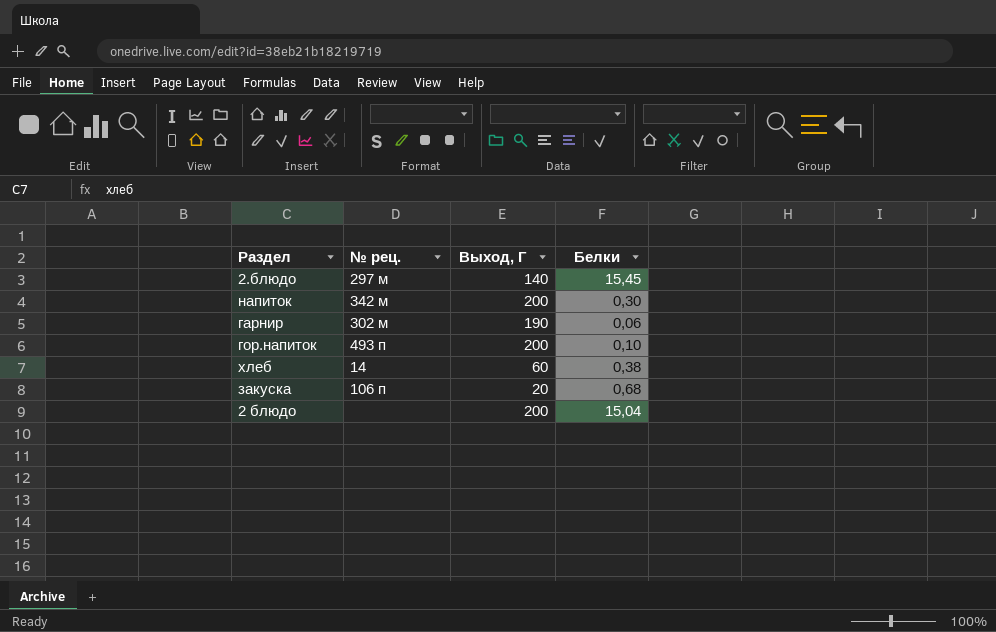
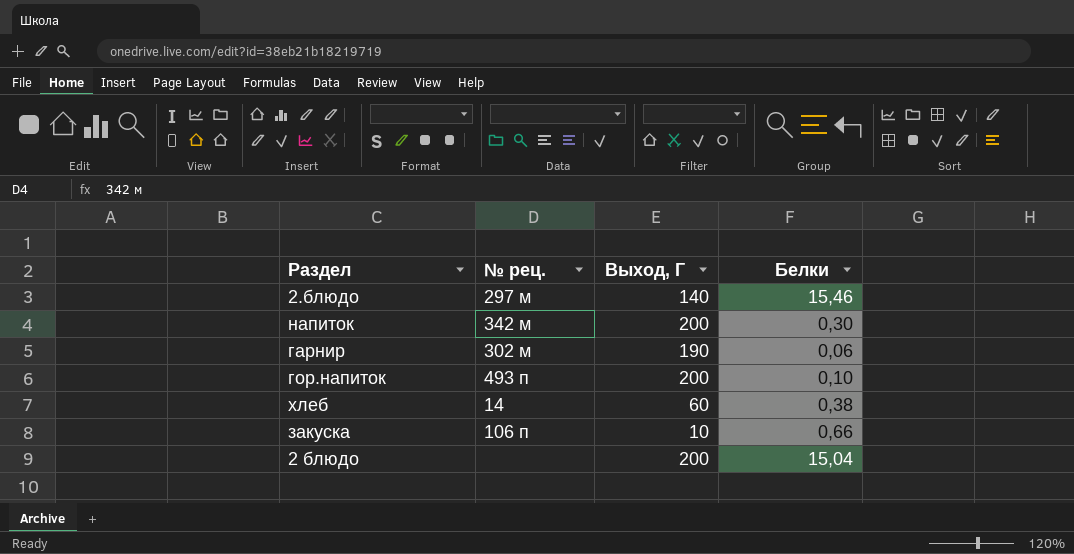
2.блюдо | Белки: 15,45 -> 15,46
закуска | Выход, Г: 20 -> 10
закуска | Белки: 0,68 -> 0,66

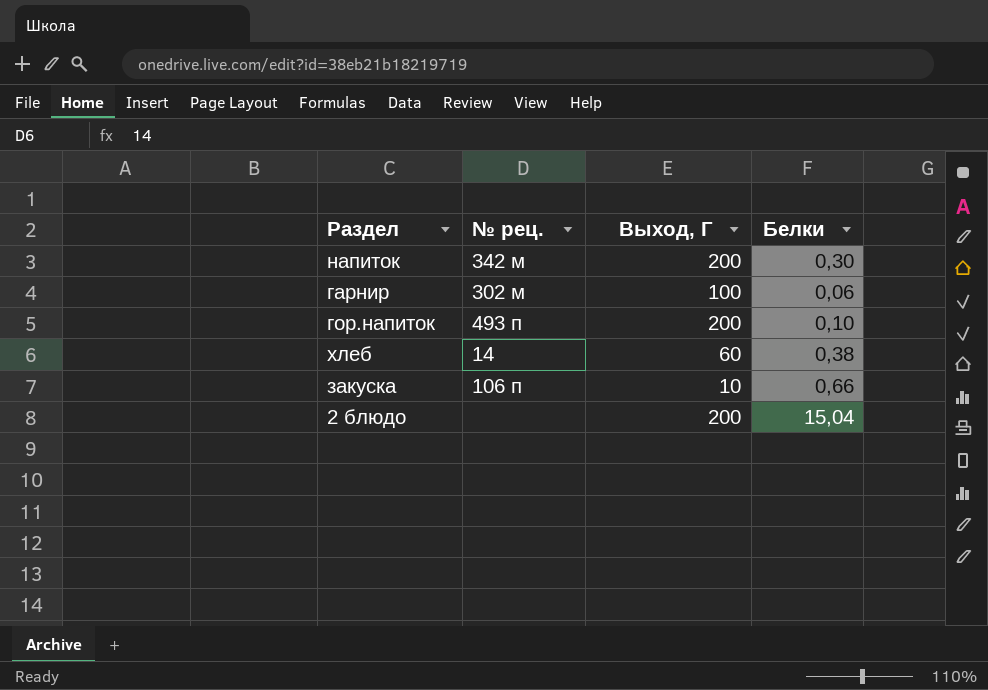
row 2.блюдо: 297 м | 140 | 15,46 -> none
гарнир | Выход, Г: 190 -> 100

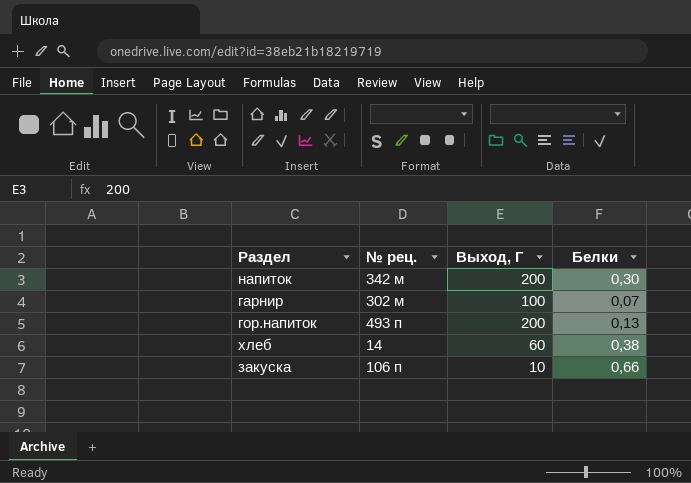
row 2 блюдо: none | 200 | 15,04 -> none
гарнир | Белки: 0,06 -> 0,07
гор.напиток | Белки: 0,10 -> 0,13

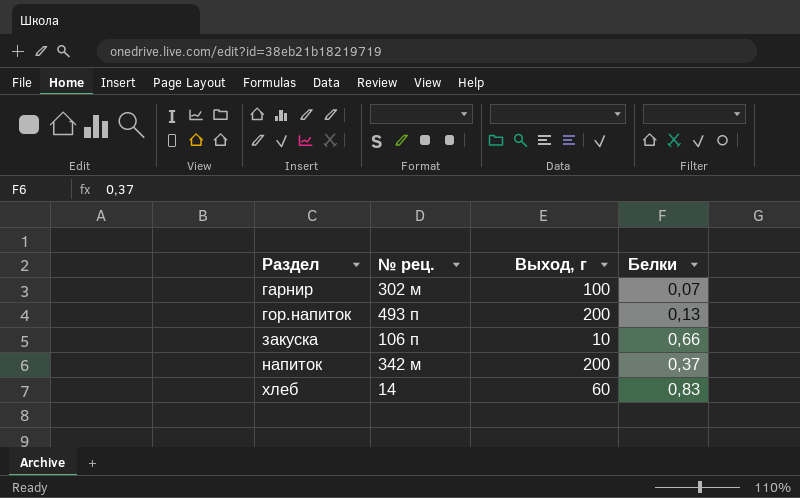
row order: none -> Раздел ascending
column name: Выход, Г -> Выход, г
напиток | Белки: 0,30 -> 0,37
хлеб | Белки: 0,38 -> 0,83

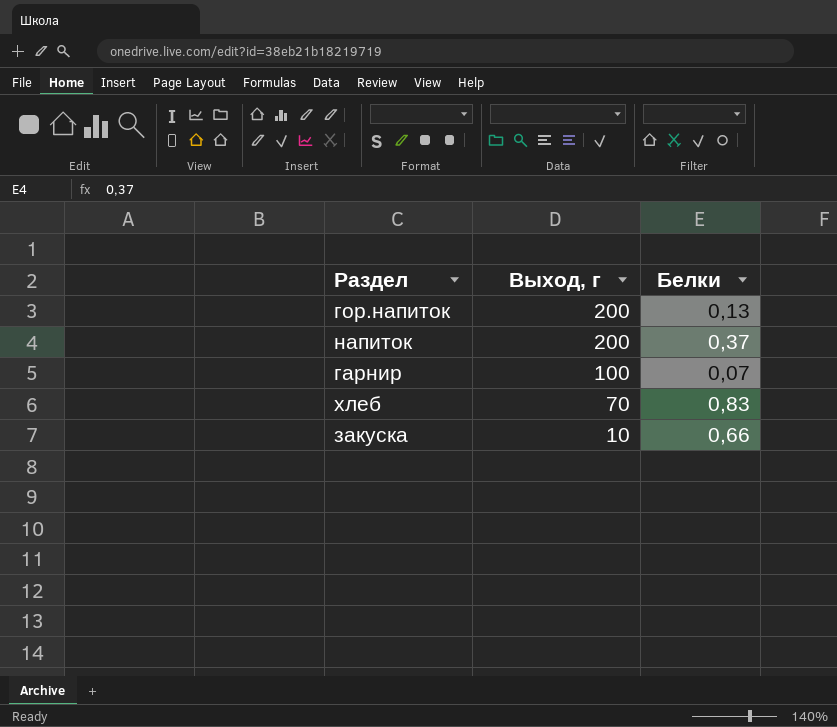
row order: Раздел ascending -> Выход, г descending
column № рец. | position: 2 -> none
хлеб | Выход, г: 60 -> 70

